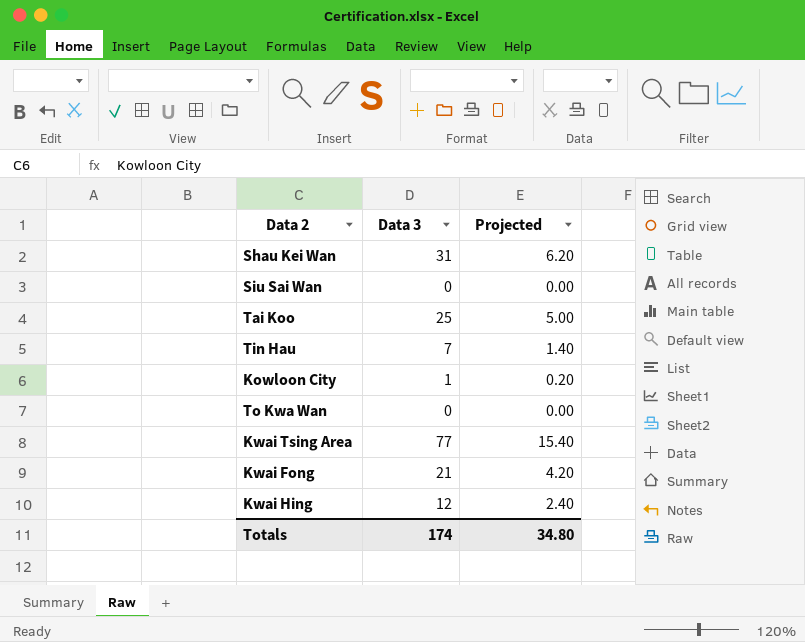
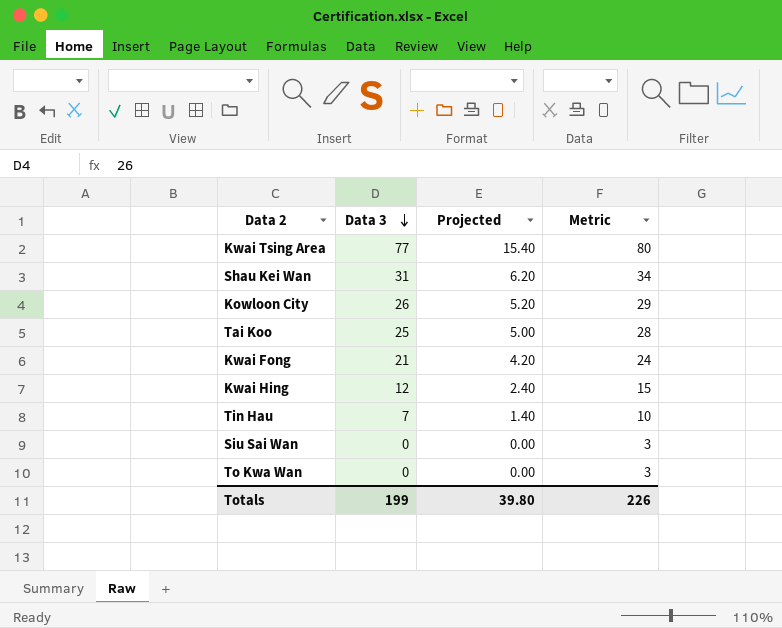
row order: none -> Data 3 descending
column Metric | formula: none -> [Data 3] + 3
Kowloon City | Data 3: 1 -> 26
Kowloon City | Projected: 0.20 -> 5.20
Totals | Data 3: 174 -> 199
Totals | Projected: 34.80 -> 39.80

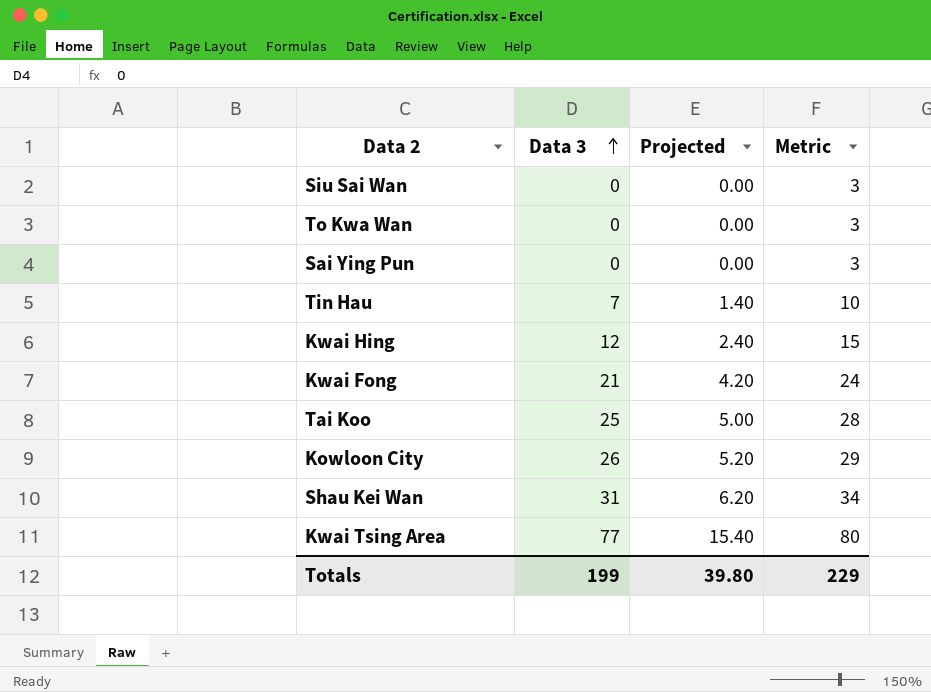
row order: Data 3 descending -> Data 3 ascending
row Sai Ying Pun: none -> 0 | 0.00 | 3
Totals | Metric: 226 -> 229

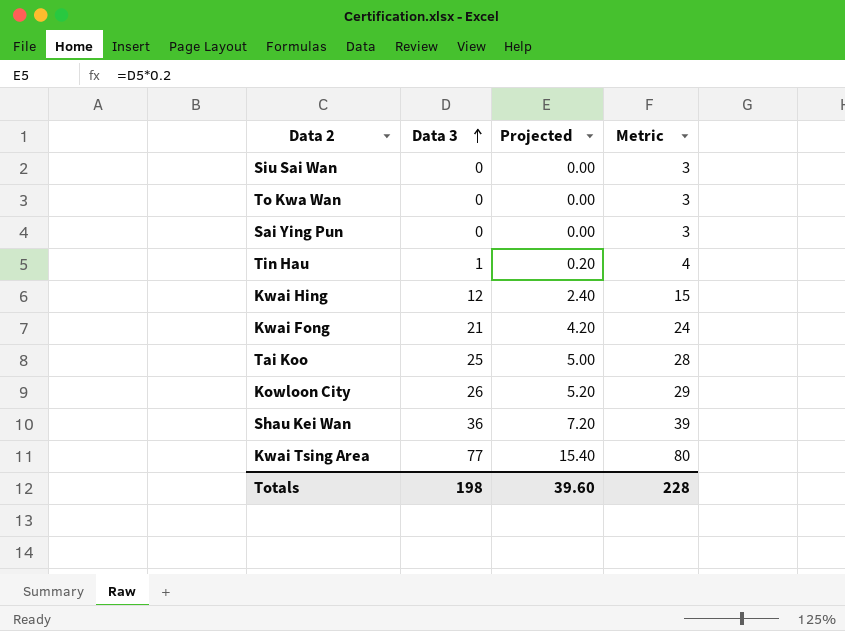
Tin Hau | Data 3: 7 -> 1
Tin Hau | Projected: 1.40 -> 0.20
Tin Hau | Metric: 10 -> 4
Shau Kei Wan | Data 3: 31 -> 36
Shau Kei Wan | Projected: 6.20 -> 7.20
Shau Kei Wan | Metric: 34 -> 39
Totals | Data 3: 199 -> 198
Totals | Projected: 39.80 -> 39.60
Totals | Metric: 229 -> 228

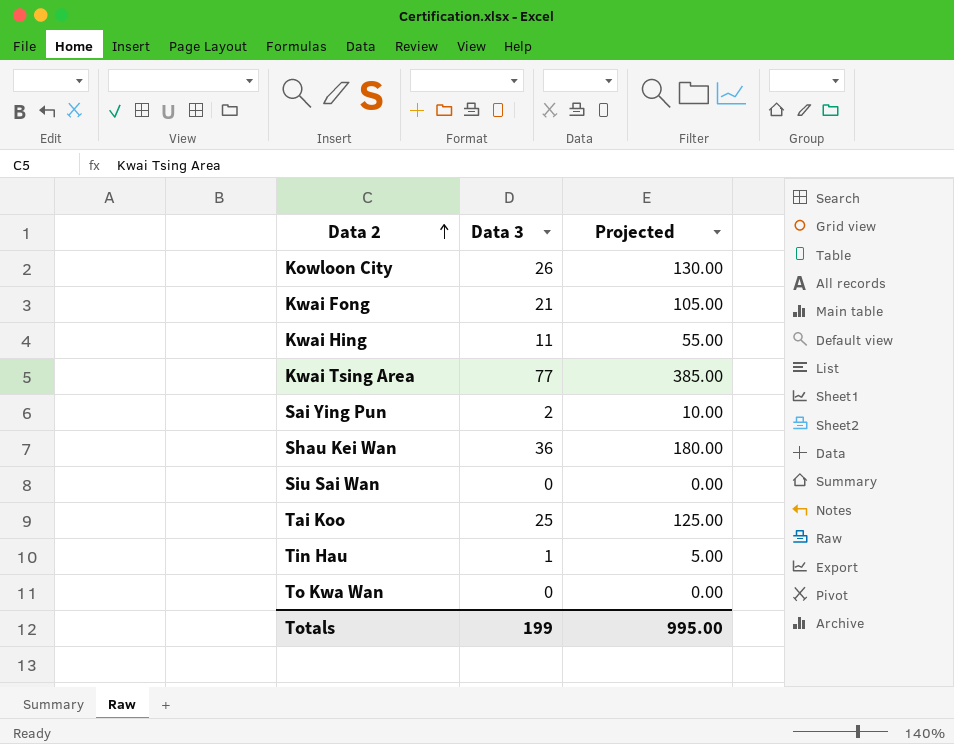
row order: Data 3 ascending -> Data 2 ascending
column Metric | formula: [Data 3] + 3 -> none
column Projected | formula: [Data 3] * 0.2 -> [Data 3] * 5
Kwai Hing | Data 3: 12 -> 11
Sai Ying Pun | Data 3: 0 -> 2
Totals | Data 3: 198 -> 199
Totals | Projected: 39.60 -> 995.00

